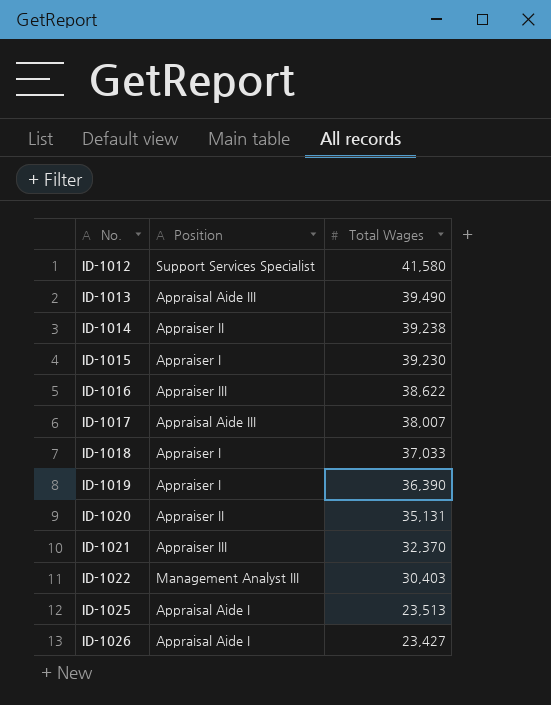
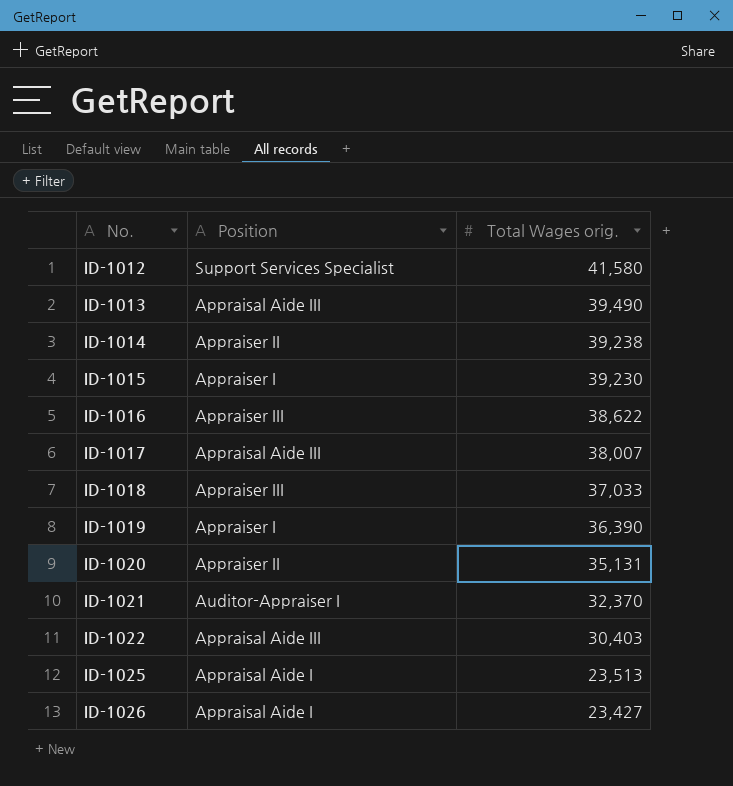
column name: Total Wages -> Total Wages orig.
ID-1018 | Position: Appraiser I -> Appraiser III
ID-1021 | Position: Appraiser III -> Auditor-Appraiser I
ID-1022 | Position: Management Analyst III -> Appraisal Aide III

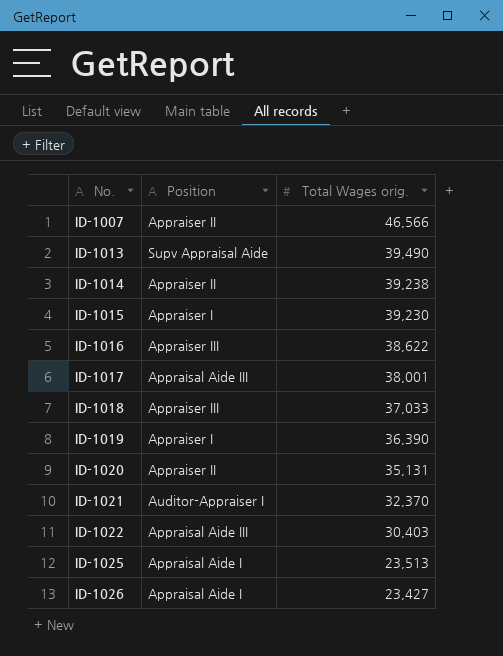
row ID-1012: Support Services Specialist | 41,580 -> none
row ID-1007: none -> Appraiser II | 46,566
ID-1013 | Position: Appraisal Aide III -> Supv Appraisal Aide
ID-1017 | Total Wages orig.: 38,007 -> 38,001

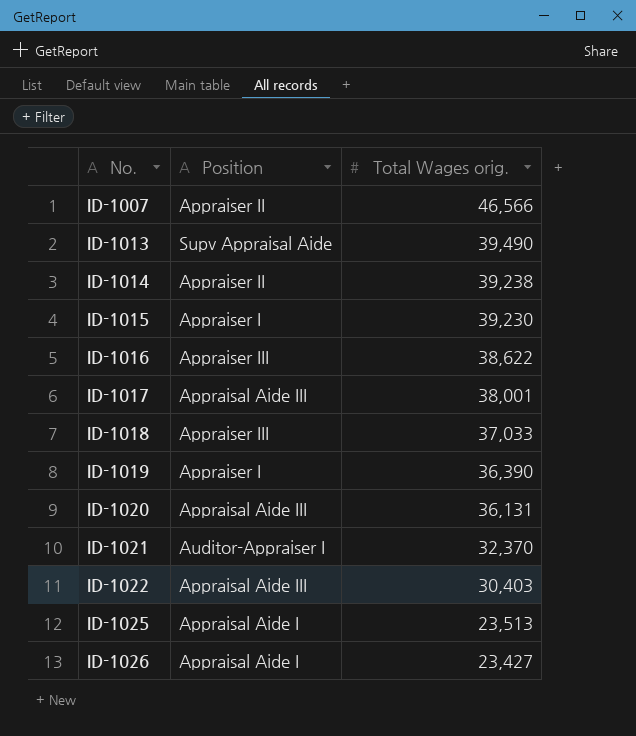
ID-1020 | Position: Appraiser II -> Appraisal Aide III
ID-1020 | Total Wages orig.: 35,131 -> 36,131

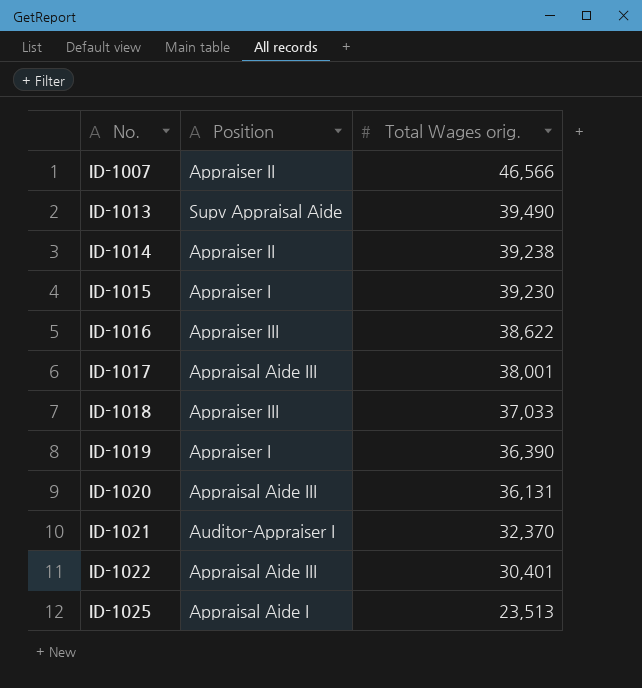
row ID-1026: Appraisal Aide I | 23,427 -> none
ID-1022 | Total Wages orig.: 30,403 -> 30,401

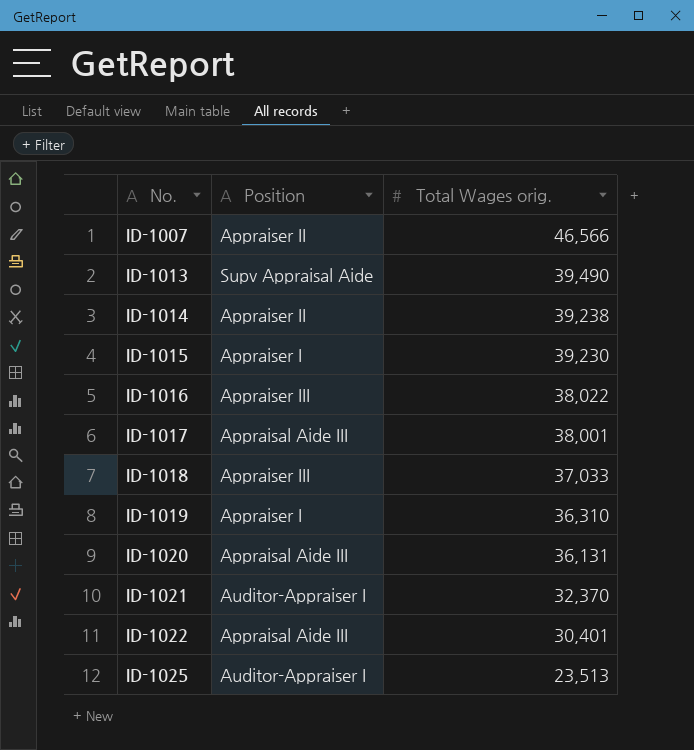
ID-1016 | Total Wages orig.: 38,622 -> 38,022
ID-1019 | Total Wages orig.: 36,390 -> 36,310
ID-1025 | Position: Appraisal Aide I -> Auditor-Appraiser I

